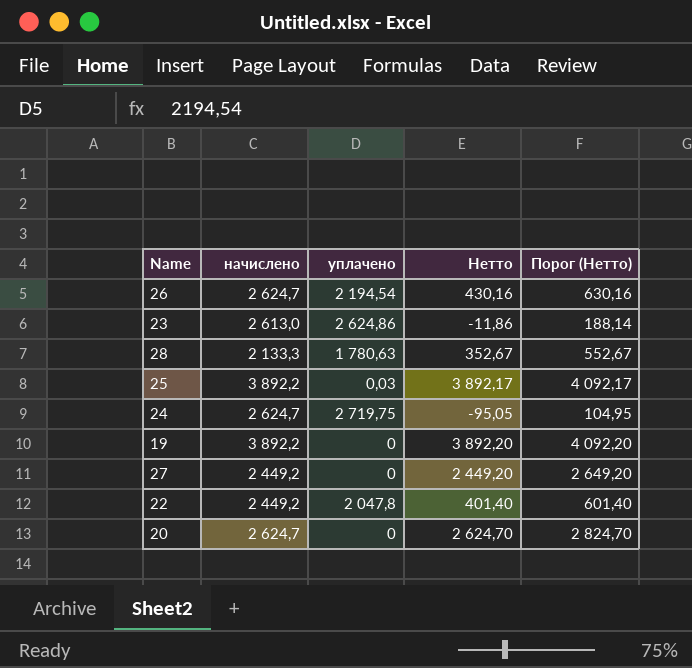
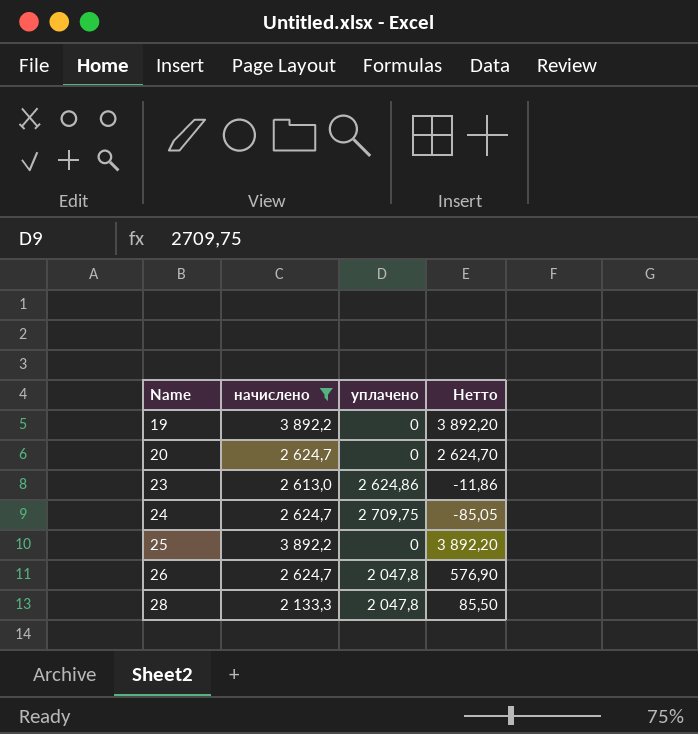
filter: none -> начислено != 2 449,2
row order: none -> Name ascending
column Порог (Нетто) | formula: [Нетто] + 200 -> none
24 | уплачено: 2 719,75 -> 2 709,75
24 | Нетто: -95,05 -> -85,05
25 | уплачено: 0,03 -> 0
25 | Нетто: 3 892,17 -> 3 892,20
26 | уплачено: 2 194,54 -> 2 047,8
26 | Нетто: 430,16 -> 576,90
28 | уплачено: 1 780,63 -> 2 047,8
28 | Нетто: 352,67 -> 85,50

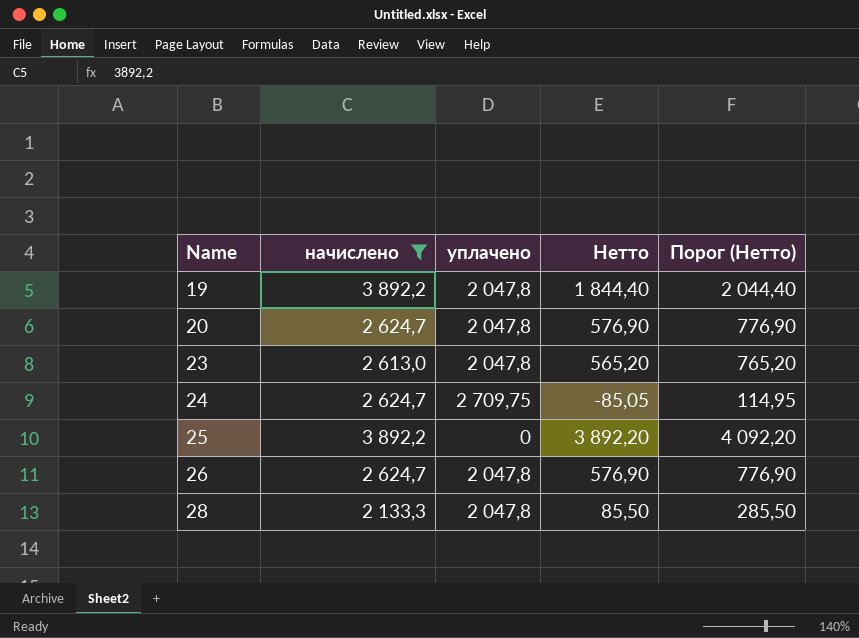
column Порог (Нетто) | formula: none -> [Нетто] + 200
19 | уплачено: 0 -> 2 047,8
19 | Нетто: 3 892,20 -> 1 844,40
20 | уплачено: 0 -> 2 047,8
20 | Нетто: 2 624,70 -> 576,90
23 | уплачено: 2 624,86 -> 2 047,8
23 | Нетто: -11,86 -> 565,20

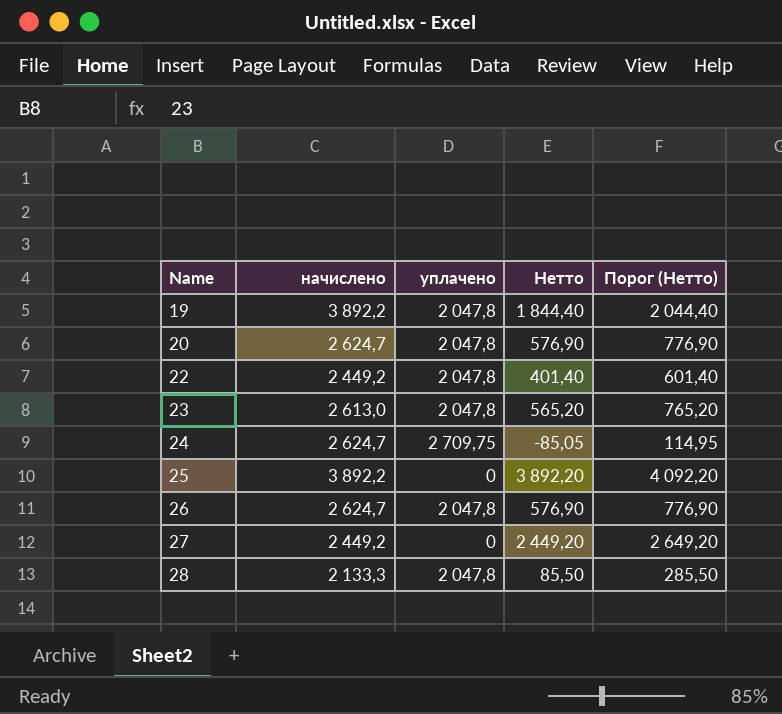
filter: начислено != 2 449,2 -> none

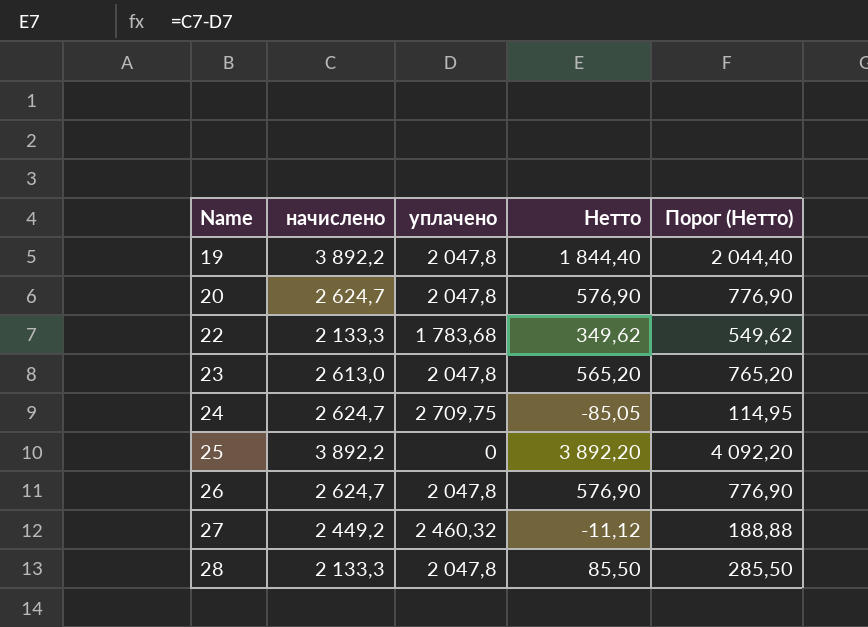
22 | начислено: 2 449,2 -> 2 133,3
22 | уплачено: 2 047,8 -> 1 783,68
22 | Нетто: 401,40 -> 349,62
22 | Порог (Нетто): 601,40 -> 549,62
27 | уплачено: 0 -> 2 460,32
27 | Нетто: 2 449,20 -> -11,12
27 | Порог (Нетто): 2 649,20 -> 188,88

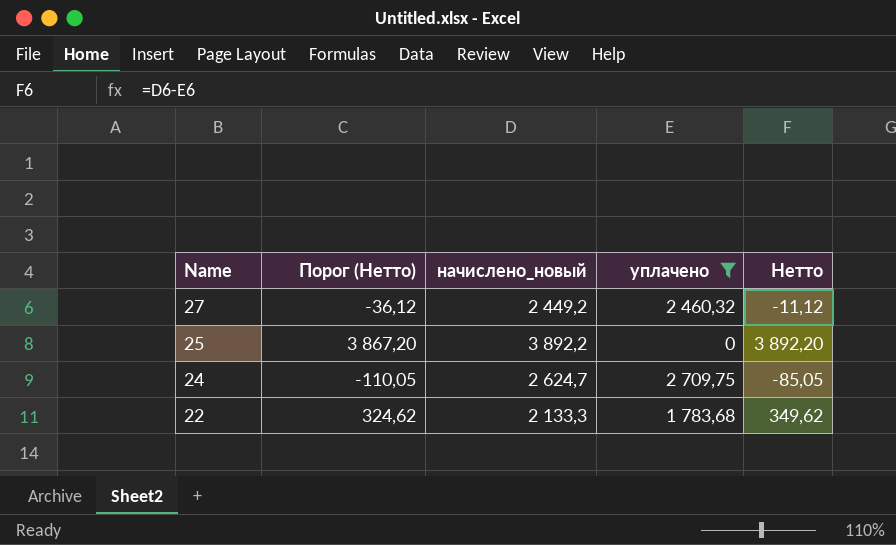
filter: none -> уплачено != 2 047,8
row order: Name ascending -> Name descending
column Порог (Нетто) | formula: [Нетто] + 200 -> [Нетто] - 25
column Порог (Нетто) | position: 5 -> 2
column name: начислено -> начислено_новый

